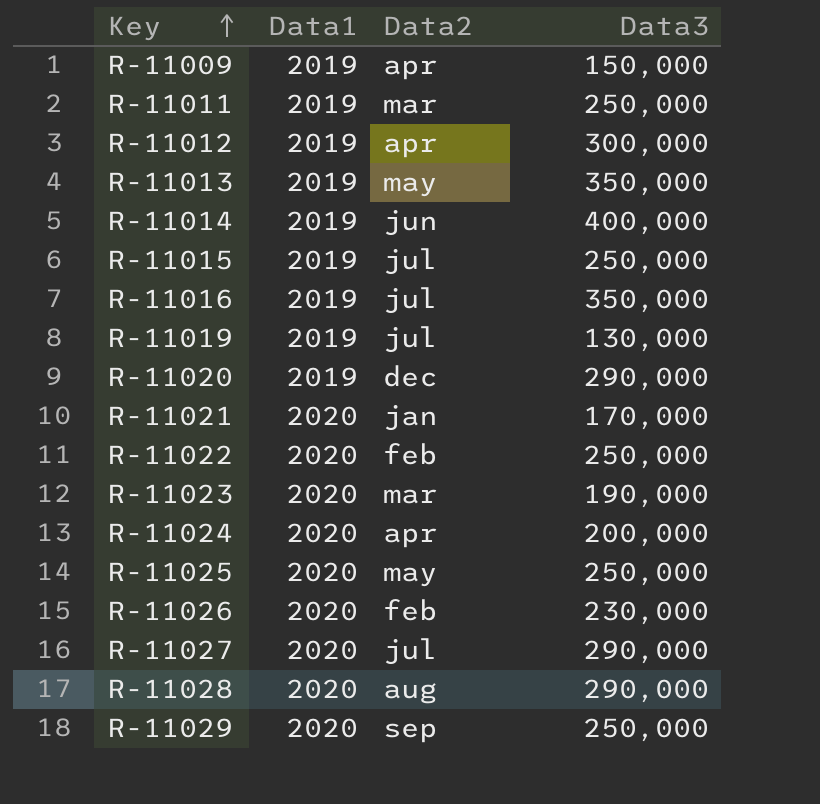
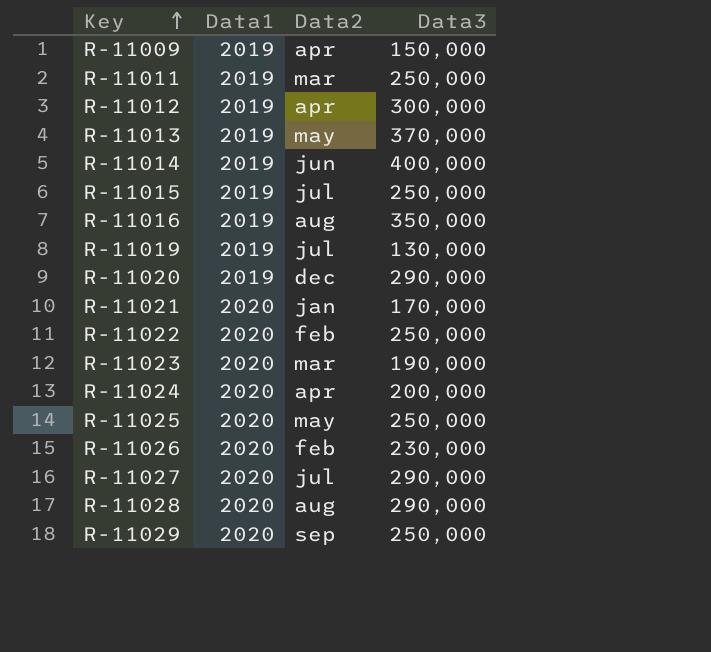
R-11013 | Data3: 350,000 -> 370,000
R-11016 | Data2: jul -> aug

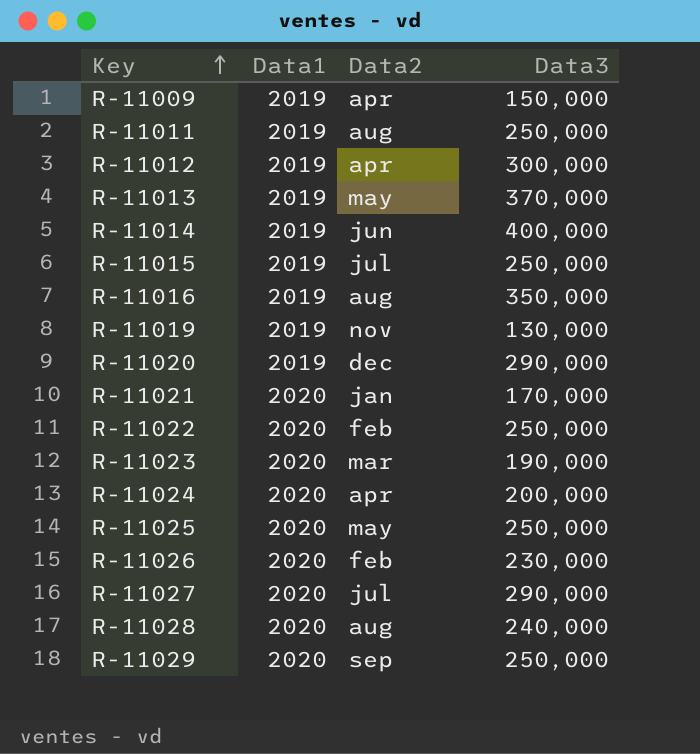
R-11011 | Data2: mar -> aug
R-11019 | Data2: jul -> nov
R-11028 | Data3: 290,000 -> 240,000

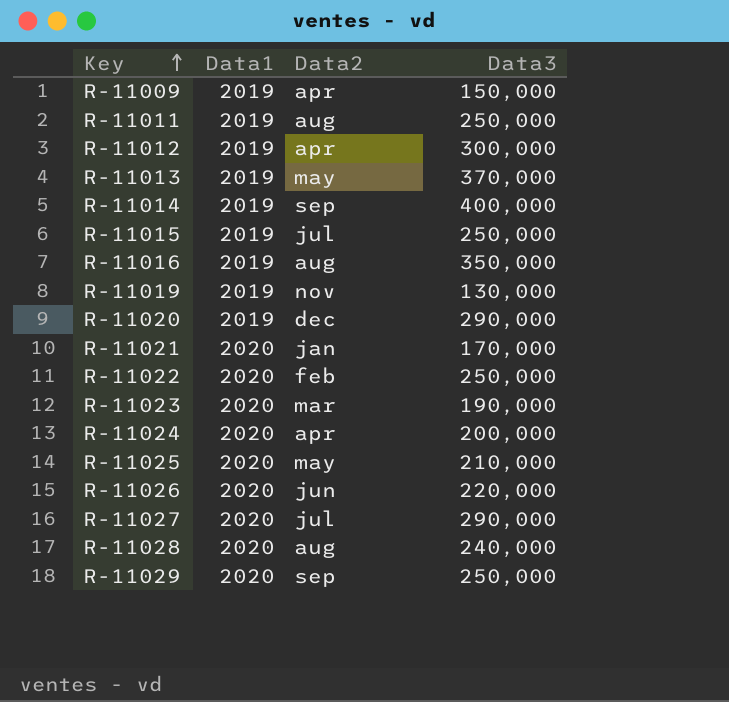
R-11014 | Data2: jun -> sep
R-11025 | Data3: 250,000 -> 210,000
R-11026 | Data2: feb -> jun
R-11026 | Data3: 230,000 -> 220,000

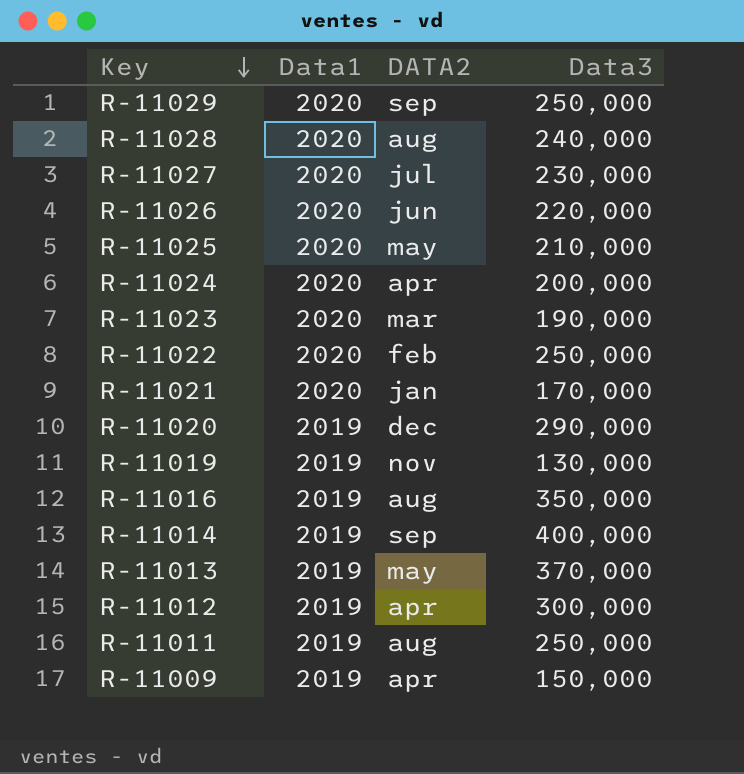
row order: Key ascending -> Key descending
column name: Data2 -> DATA2
row R-11015: 2019 | jul | 250,000 -> none
R-11027 | Data3: 290,000 -> 230,000

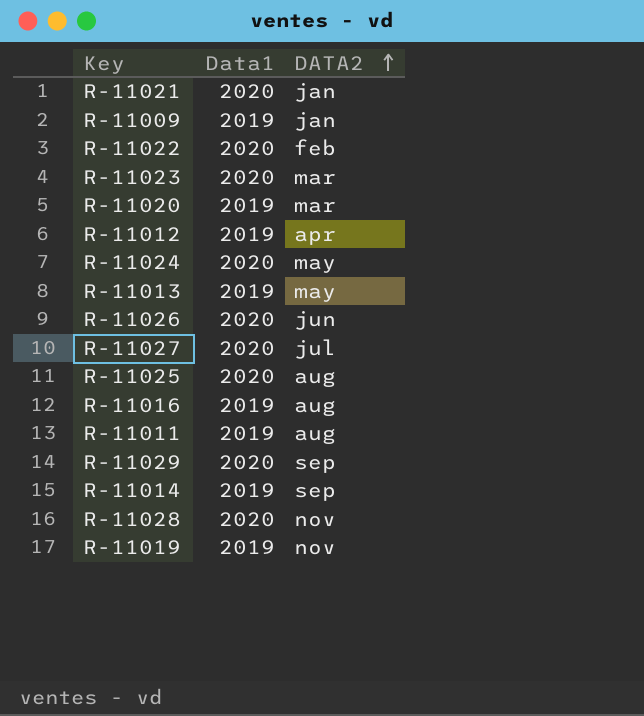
row order: Key descending -> DATA2 ascending
column Data3 | position: 4 -> none
R-11009 | DATA2: apr -> jan
R-11020 | DATA2: dec -> mar
R-11024 | DATA2: apr -> may
R-11025 | DATA2: may -> aug
R-11028 | DATA2: aug -> nov

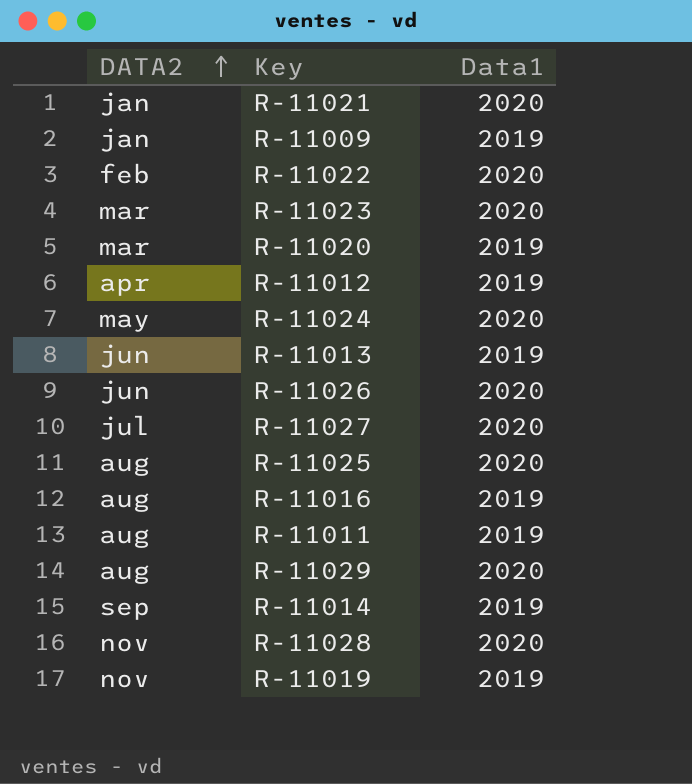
column DATA2 | position: 3 -> 1
R-11013 | DATA2: may -> jun
R-11029 | DATA2: sep -> aug

